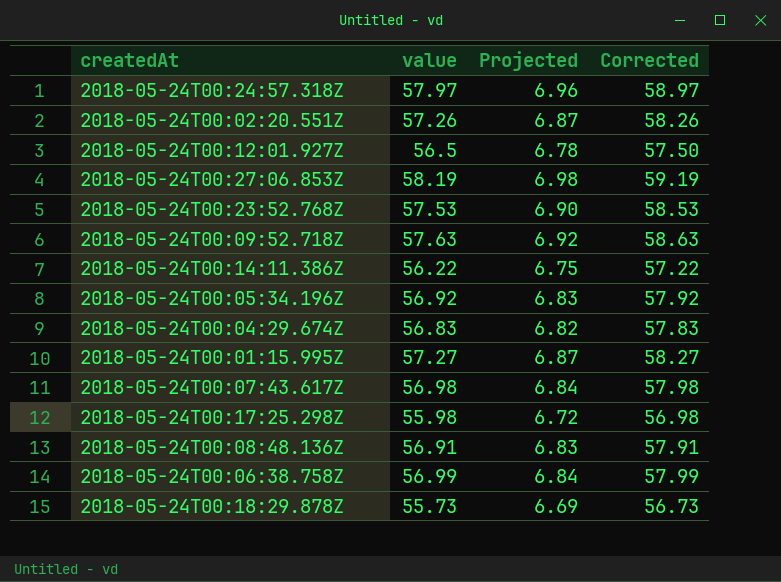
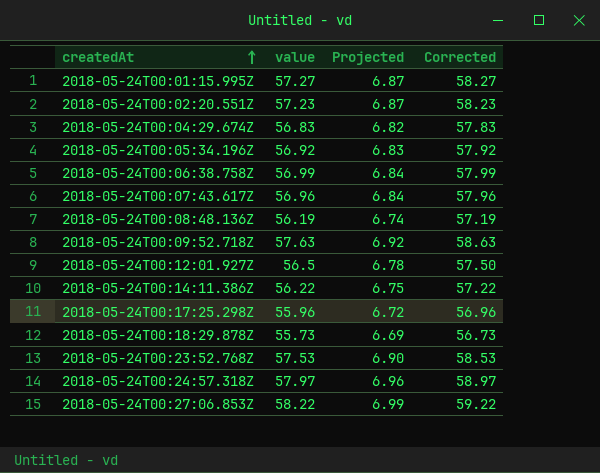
row order: none -> createdAt ascending
2018-05-24T00:02:20.551Z | value: 57.26 -> 57.23
2018-05-24T00:02:20.551Z | Corrected: 58.26 -> 58.23
2018-05-24T00:07:43.617Z | value: 56.98 -> 56.96
2018-05-24T00:07:43.617Z | Corrected: 57.98 -> 57.96
2018-05-24T00:08:48.136Z | value: 56.91 -> 56.19
2018-05-24T00:08:48.136Z | Projected: 6.83 -> 6.74
2018-05-24T00:08:48.136Z | Corrected: 57.91 -> 57.19
2018-05-24T00:17:25.298Z | value: 55.98 -> 55.96
2018-05-24T00:17:25.298Z | Corrected: 56.98 -> 56.96
2018-05-24T00:27:06.853Z | value: 58.19 -> 58.22
2018-05-24T00:27:06.853Z | Projected: 6.98 -> 6.99
2018-05-24T00:27:06.853Z | Corrected: 59.19 -> 59.22

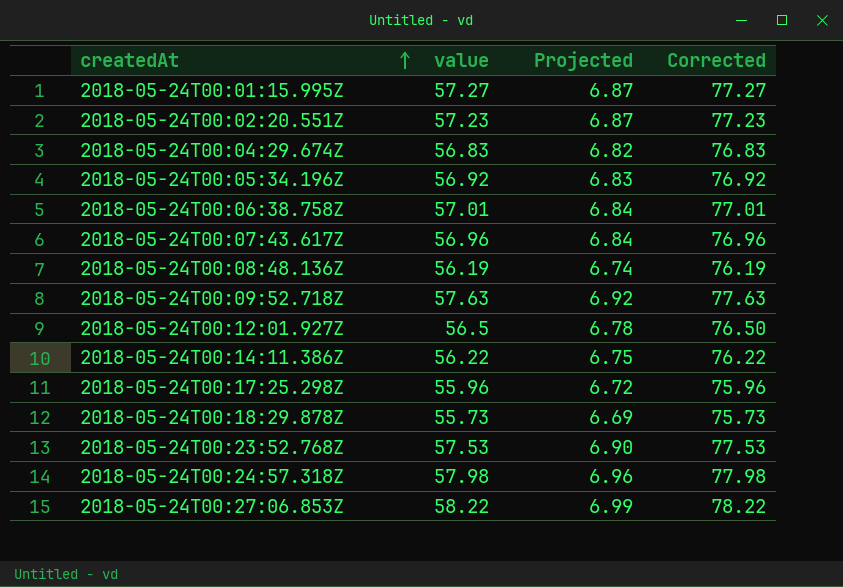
column Corrected | formula: [value] + 1 -> [value] + 20
2018-05-24T00:06:38.758Z | value: 56.99 -> 57.01
2018-05-24T00:24:57.318Z | value: 57.97 -> 57.98

